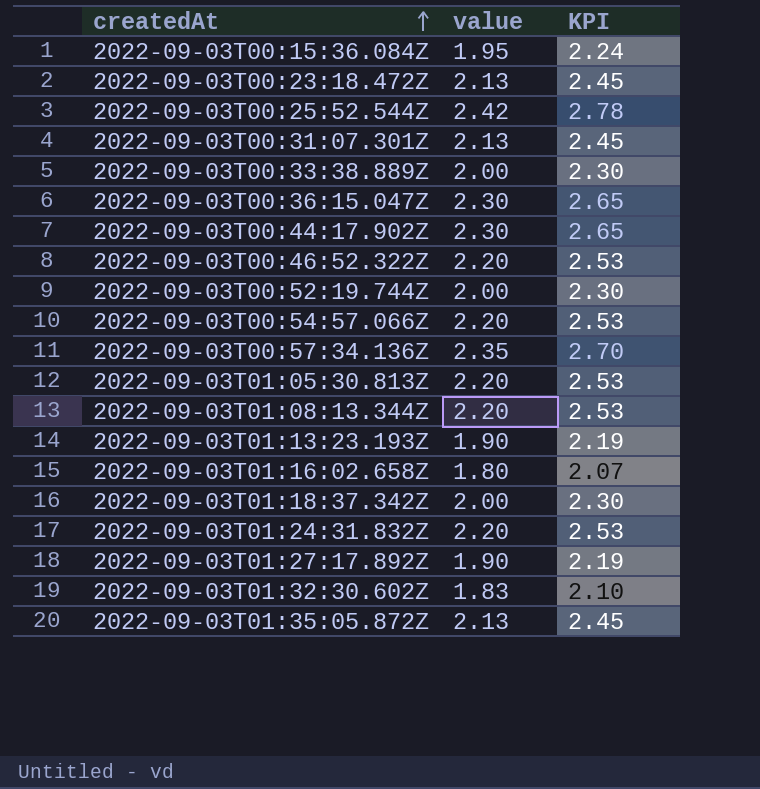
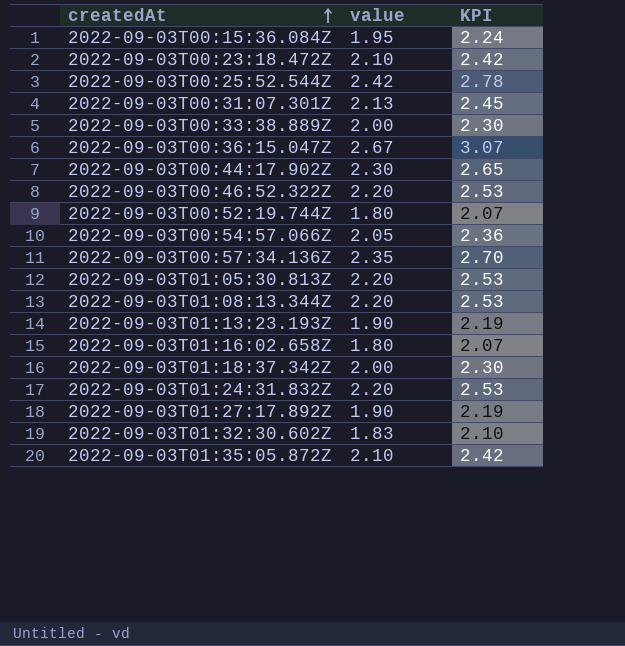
2022-09-03T00:23:18.472Z | value: 2.13 -> 2.10
2022-09-03T00:23:18.472Z | KPI: 2.45 -> 2.42
2022-09-03T00:36:15.047Z | value: 2.30 -> 2.67
2022-09-03T00:36:15.047Z | KPI: 2.65 -> 3.07
2022-09-03T00:52:19.744Z | value: 2.00 -> 1.80
2022-09-03T00:52:19.744Z | KPI: 2.30 -> 2.07
2022-09-03T00:54:57.066Z | value: 2.20 -> 2.05
2022-09-03T00:54:57.066Z | KPI: 2.53 -> 2.36
2022-09-03T01:35:05.872Z | value: 2.13 -> 2.10
2022-09-03T01:35:05.872Z | KPI: 2.45 -> 2.42

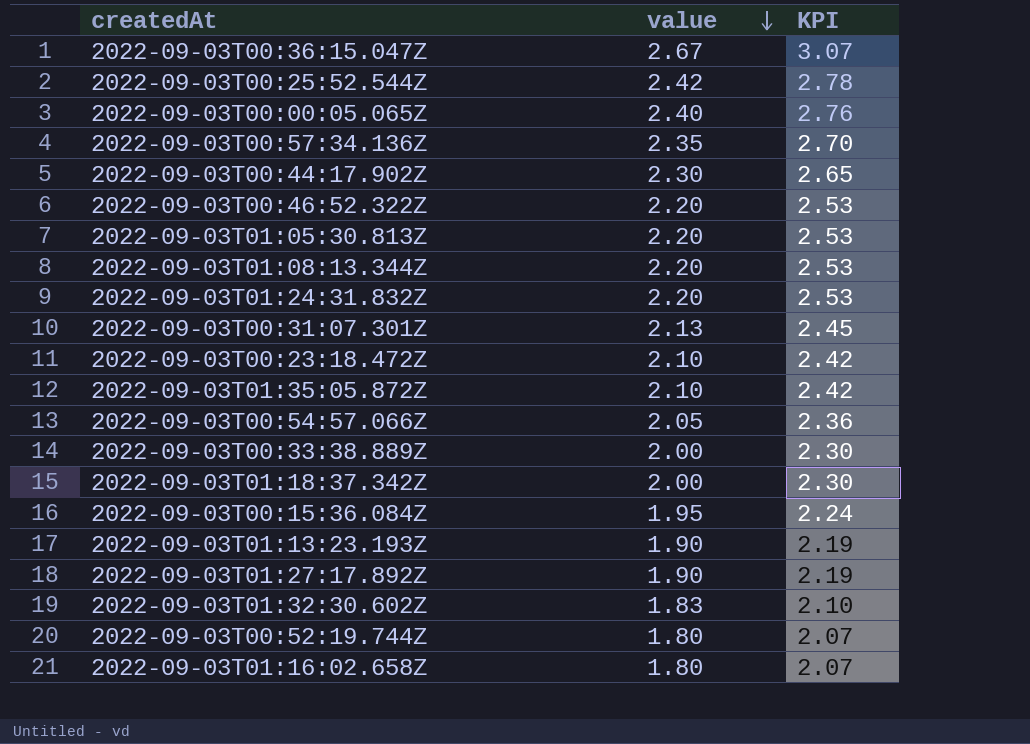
row order: createdAt ascending -> value descending
row 2022-09-03T00:00:05.065Z: none -> 2.40 | 2.76

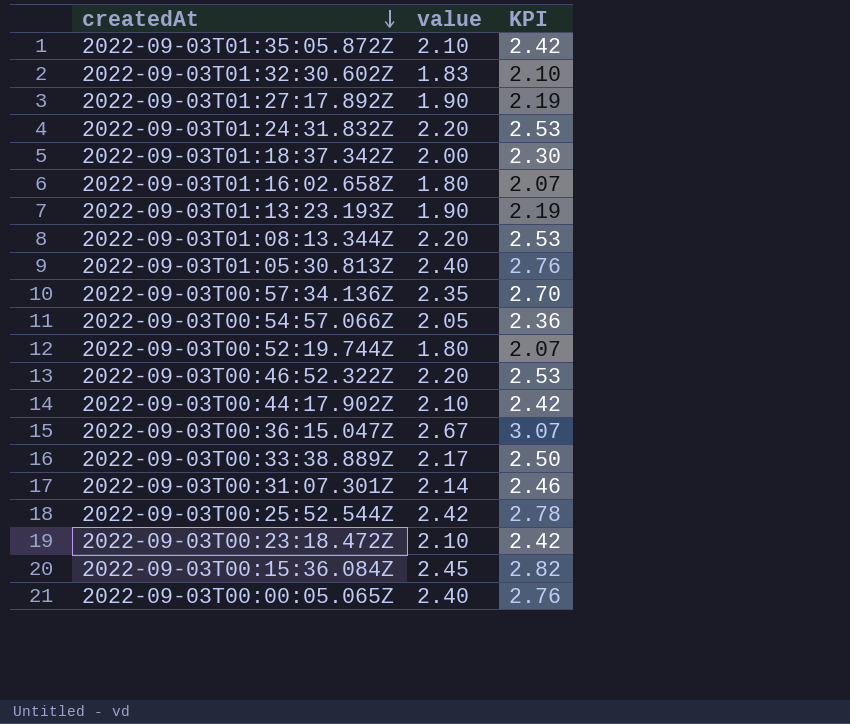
row order: value descending -> createdAt descending
2022-09-03T01:05:30.813Z | value: 2.20 -> 2.40
2022-09-03T01:05:30.813Z | KPI: 2.53 -> 2.76
2022-09-03T00:44:17.902Z | value: 2.30 -> 2.10
2022-09-03T00:44:17.902Z | KPI: 2.65 -> 2.42
2022-09-03T00:33:38.889Z | value: 2.00 -> 2.17
2022-09-03T00:33:38.889Z | KPI: 2.30 -> 2.50
2022-09-03T00:31:07.301Z | value: 2.13 -> 2.14
2022-09-03T00:31:07.301Z | KPI: 2.45 -> 2.46
2022-09-03T00:15:36.084Z | value: 1.95 -> 2.45
2022-09-03T00:15:36.084Z | KPI: 2.24 -> 2.82

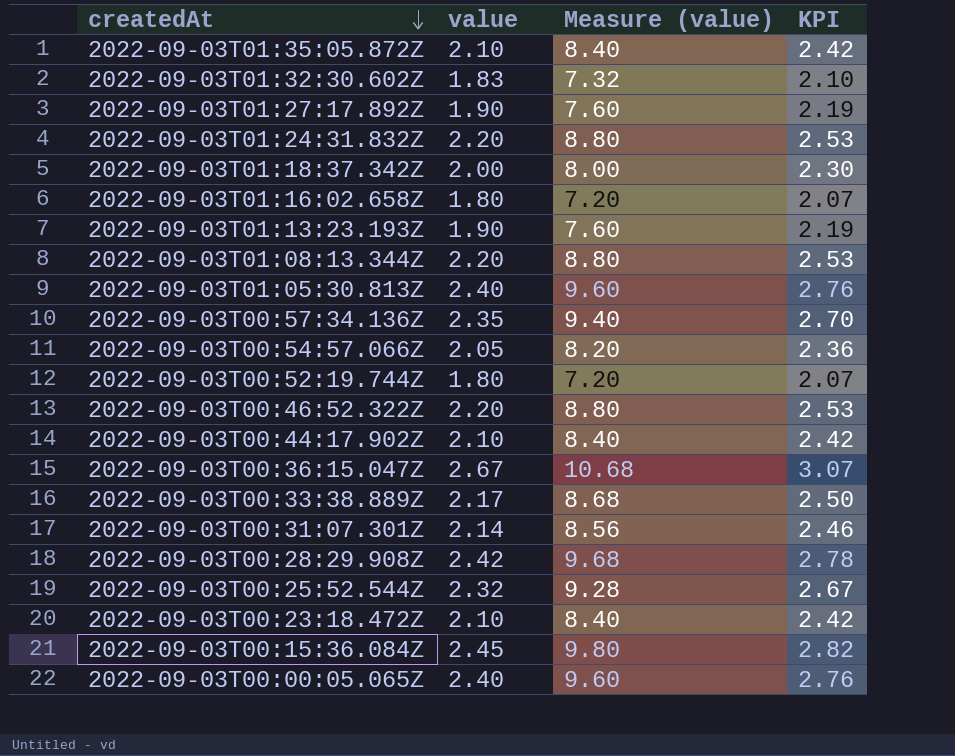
column Measure (value) | formula: none -> [value] * 4
row 2022-09-03T00:28:29.908Z: none -> 2.42 | 9.68 | 2.78
2022-09-03T00:25:52.544Z | value: 2.42 -> 2.32
2022-09-03T00:25:52.544Z | KPI: 2.78 -> 2.67

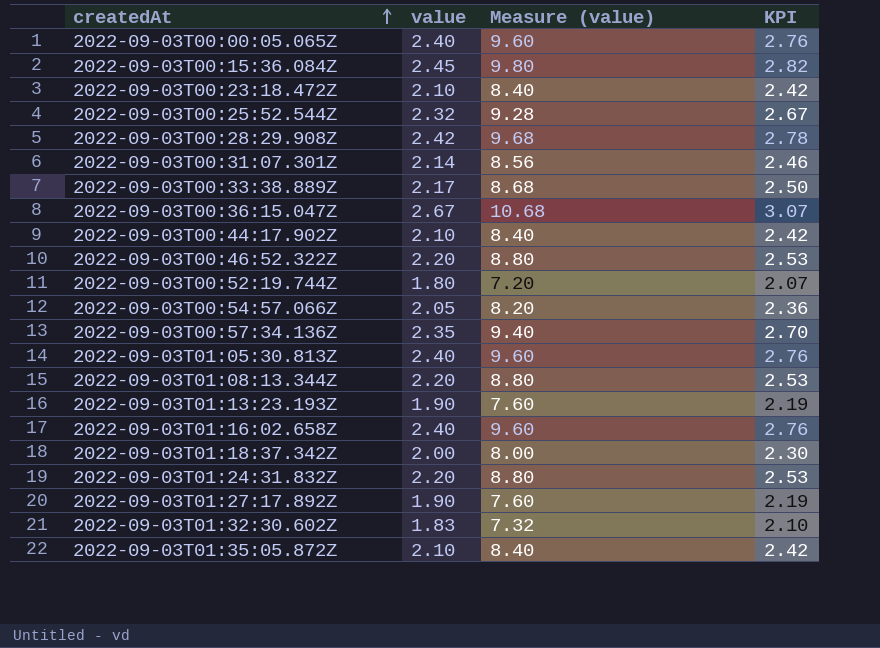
row order: createdAt descending -> createdAt ascending
2022-09-03T01:16:02.658Z | value: 1.80 -> 2.40
2022-09-03T01:16:02.658Z | Measure (value): 7.20 -> 9.60
2022-09-03T01:16:02.658Z | KPI: 2.07 -> 2.76

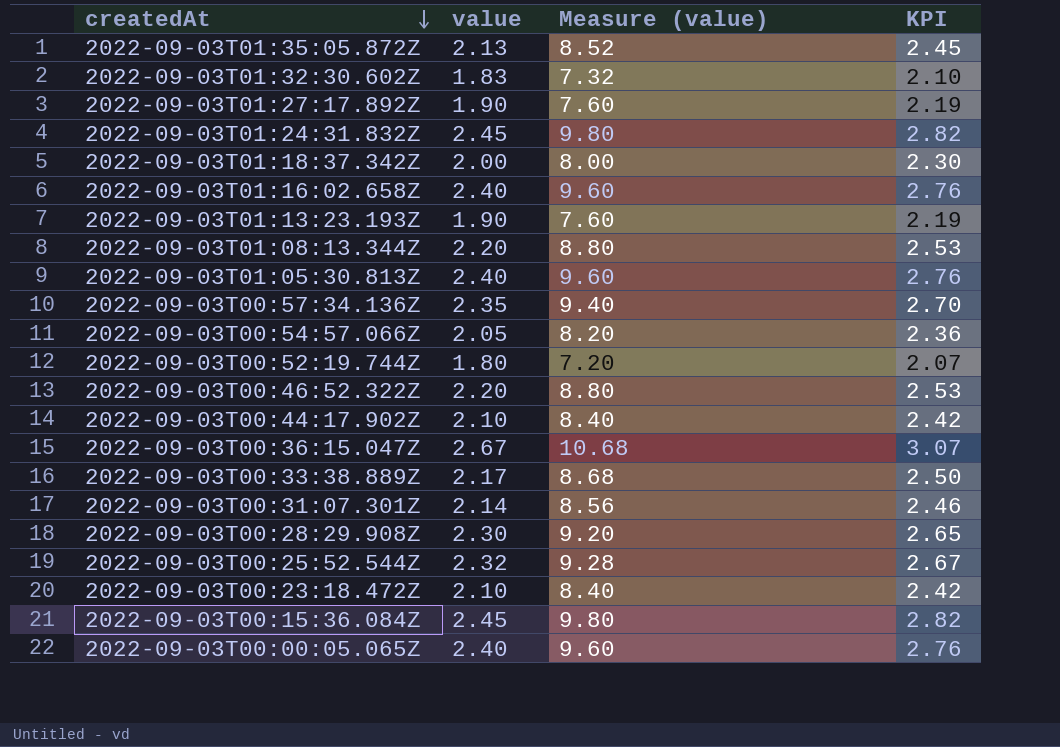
row order: createdAt ascending -> createdAt descending
2022-09-03T01:35:05.872Z | value: 2.10 -> 2.13
2022-09-03T01:35:05.872Z | Measure (value): 8.40 -> 8.52
2022-09-03T01:35:05.872Z | KPI: 2.42 -> 2.45
2022-09-03T01:24:31.832Z | value: 2.20 -> 2.45
2022-09-03T01:24:31.832Z | Measure (value): 8.80 -> 9.80
2022-09-03T01:24:31.832Z | KPI: 2.53 -> 2.82
2022-09-03T00:28:29.908Z | value: 2.42 -> 2.30
2022-09-03T00:28:29.908Z | Measure (value): 9.68 -> 9.20
2022-09-03T00:28:29.908Z | KPI: 2.78 -> 2.65

